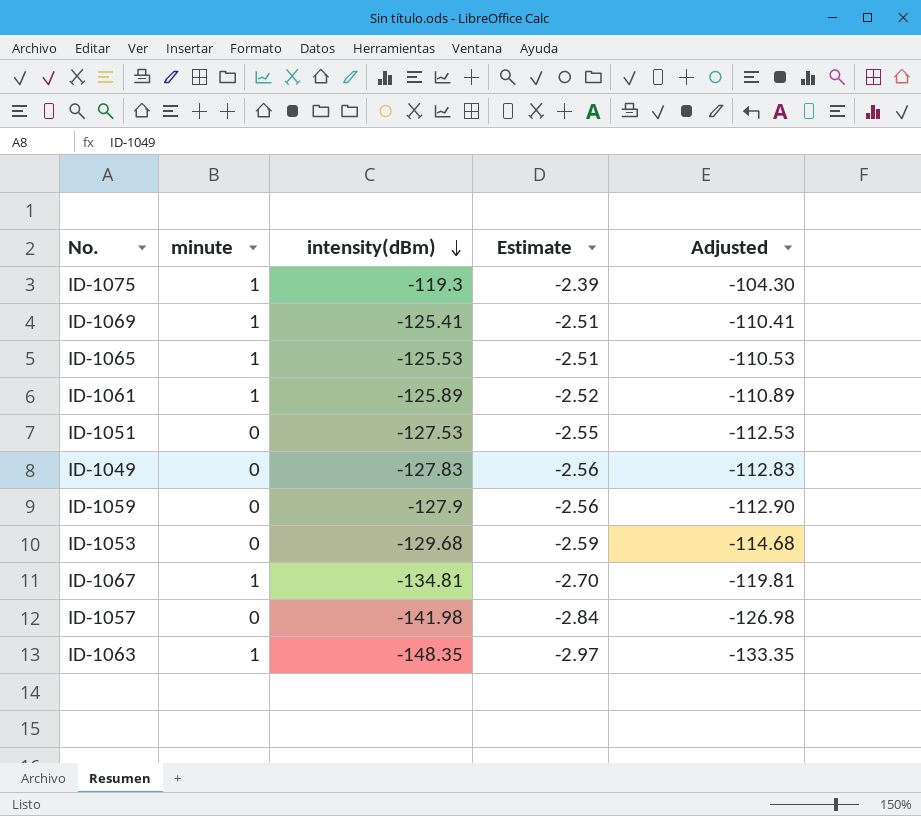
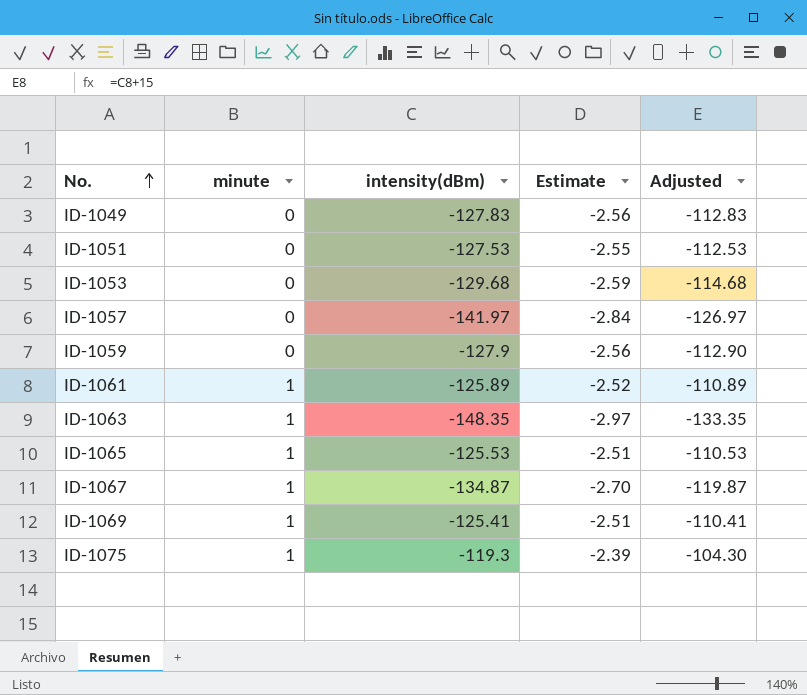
row order: intensity(dBm) descending -> No. ascending
ID-1057 | intensity(dBm): -141.98 -> -141.97
ID-1057 | Adjusted: -126.98 -> -126.97
ID-1067 | intensity(dBm): -134.81 -> -134.87
ID-1067 | Adjusted: -119.81 -> -119.87

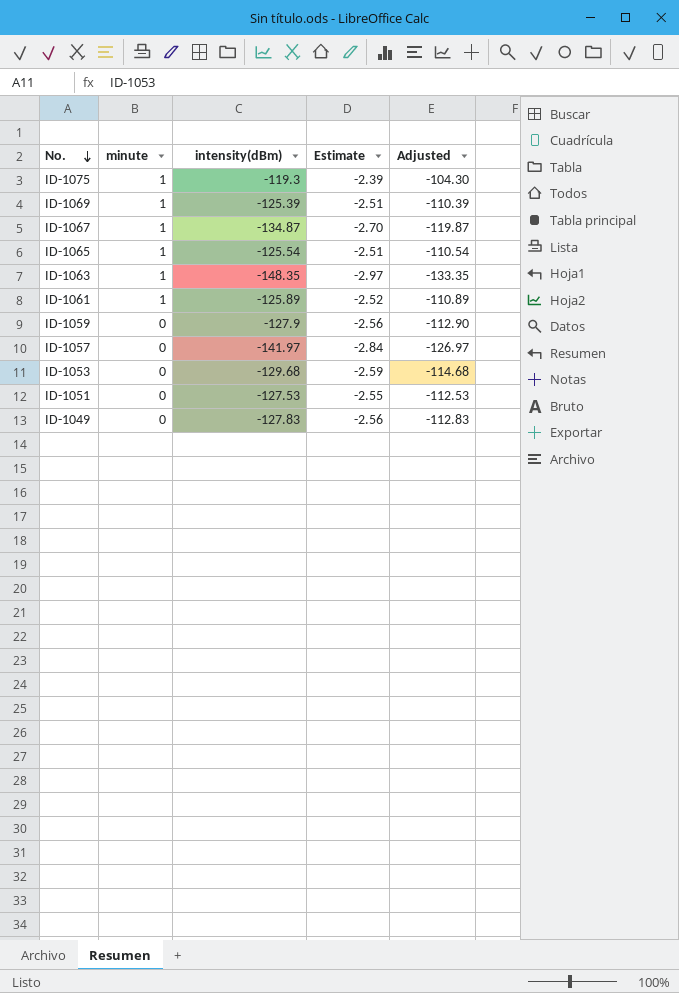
row order: No. ascending -> No. descending
ID-1069 | intensity(dBm): -125.41 -> -125.39
ID-1069 | Adjusted: -110.41 -> -110.39
ID-1065 | intensity(dBm): -125.53 -> -125.54
ID-1065 | Adjusted: -110.53 -> -110.54

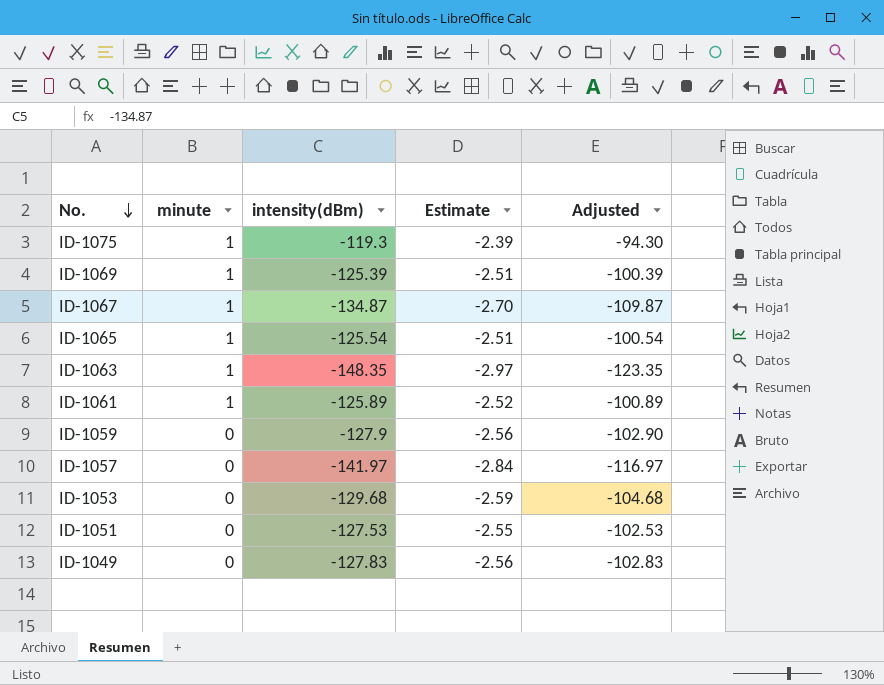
column Adjusted | formula: [intensity(dBm)] + 15 -> [intensity(dBm)] + 25

